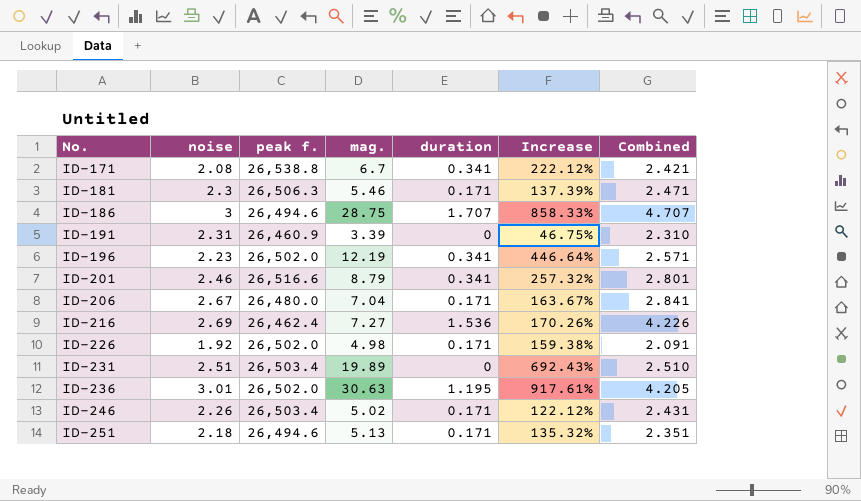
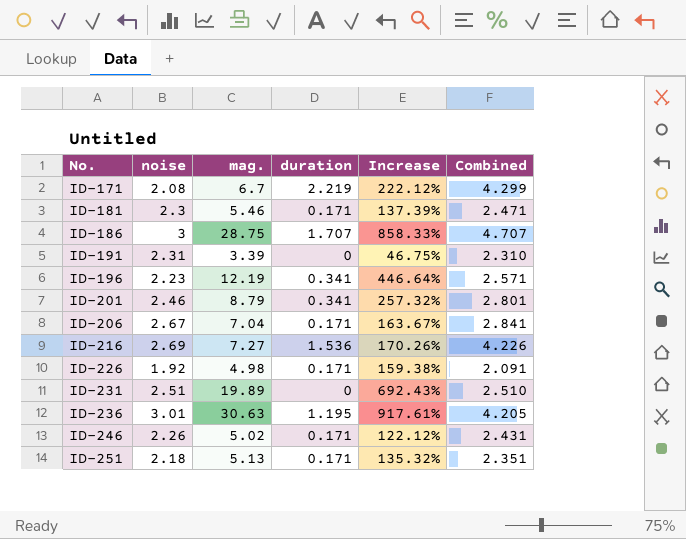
column peak f. | position: 3 -> none
ID-171 | duration: 0.341 -> 2.219
ID-171 | Combined: 2.421 -> 4.299

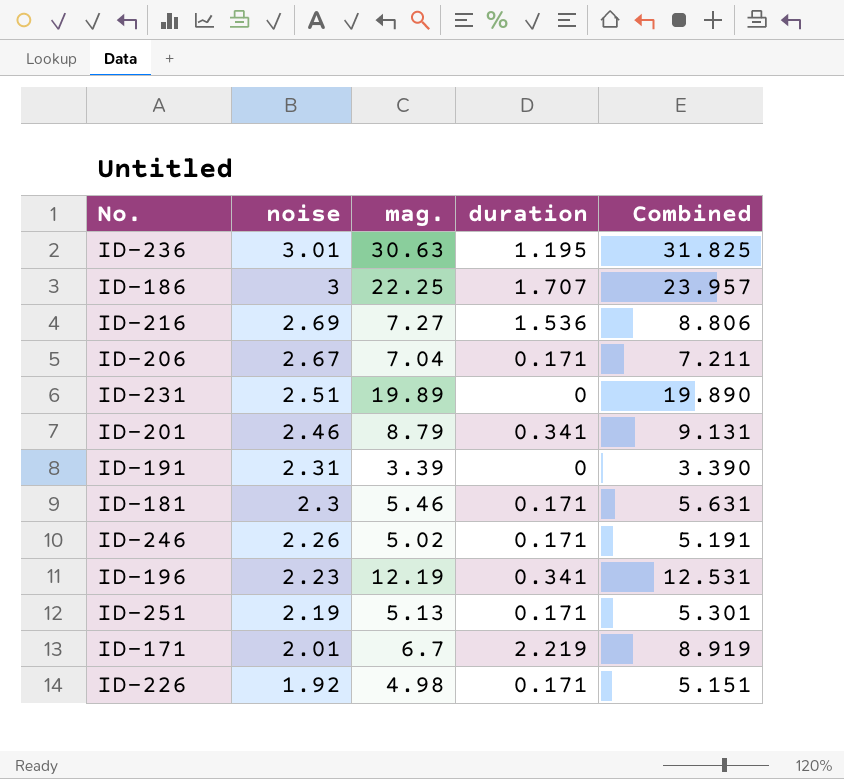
row order: No. ascending -> noise descending
column Increase | formula: ([mag.] - [noise]) / [noise] -> none
column Combined | formula: [noise] + [duration] -> [mag.] + [duration]
ID-186 | mag.: 28.75 -> 22.25
ID-251 | noise: 2.18 -> 2.19
ID-171 | noise: 2.08 -> 2.01

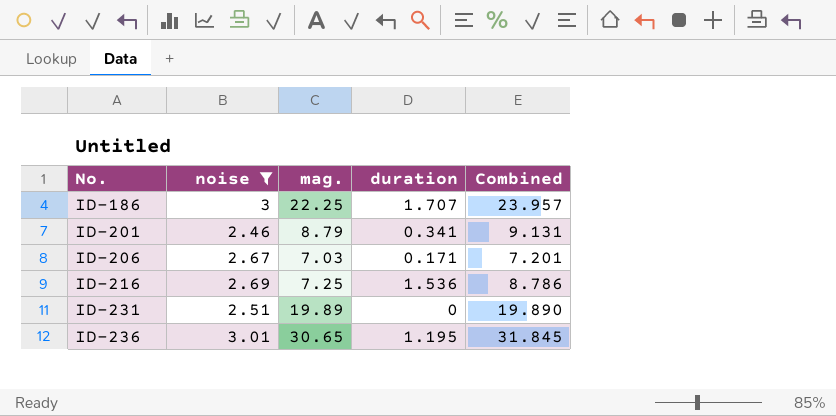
filter: none -> noise >= 2.46
row order: noise descending -> No. ascending
ID-206 | mag.: 7.04 -> 7.03
ID-206 | Combined: 7.211 -> 7.201
ID-216 | mag.: 7.27 -> 7.25
ID-216 | Combined: 8.806 -> 8.786
ID-236 | mag.: 30.63 -> 30.65
ID-236 | Combined: 31.825 -> 31.845

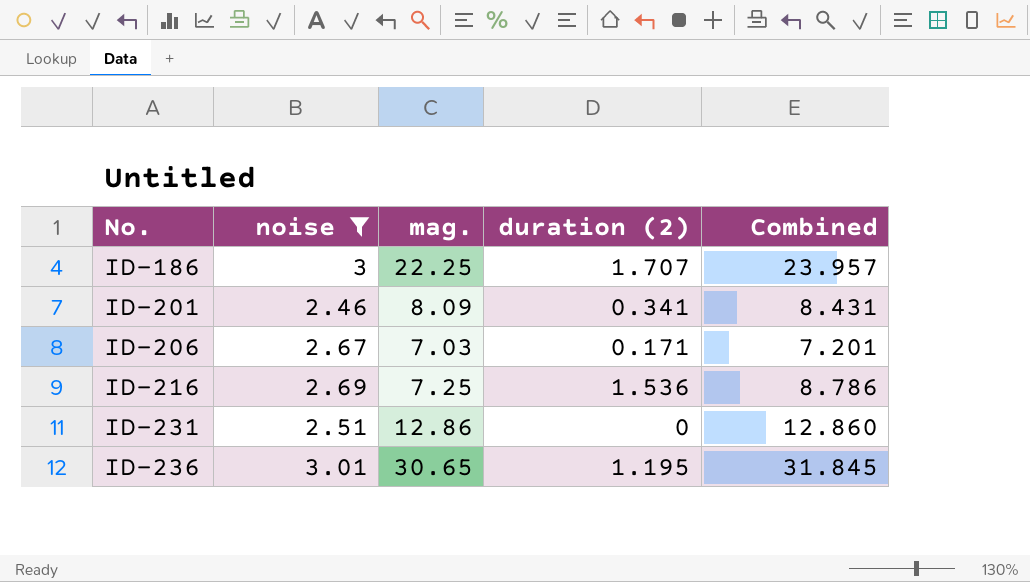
column name: duration -> duration (2)
ID-201 | mag.: 8.79 -> 8.09
ID-201 | Combined: 9.131 -> 8.431
ID-231 | mag.: 19.89 -> 12.86
ID-231 | Combined: 19.890 -> 12.860

